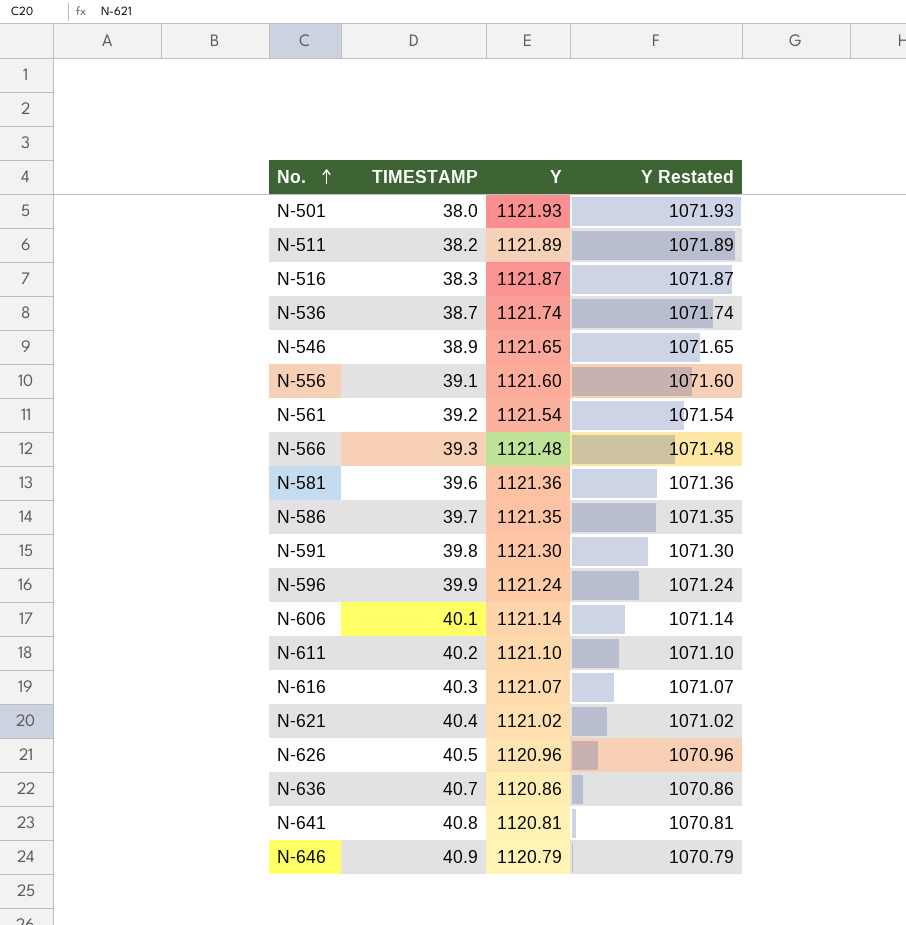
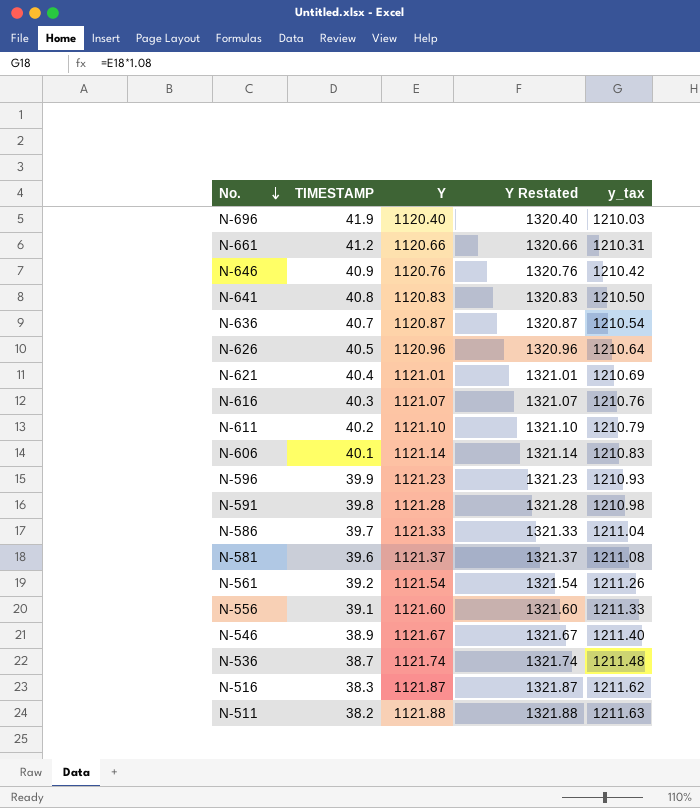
row order: No. ascending -> No. descending
column Y Restated | formula: [Y] - 50 -> [Y] + 200
column y_tax | formula: none -> [Y] * 1.08
row N-501: 38.0 | 1121.93 | 1071.93 -> none
row N-566: 39.3 | 1121.48 | 1071.48 -> none
row N-696: none -> 41.9 | 1120.40 | 1320.40 | 1210.03
row N-661: none -> 41.2 | 1120.66 | 1320.66 | 1210.31
N-646 | Y: 1120.79 -> 1120.76
N-641 | Y: 1120.81 -> 1120.83
N-636 | Y: 1120.86 -> 1120.87
N-621 | Y: 1121.02 -> 1121.01
N-596 | Y: 1121.24 -> 1121.23
N-591 | Y: 1121.30 -> 1121.28
N-586 | Y: 1121.35 -> 1121.33
N-581 | Y: 1121.36 -> 1121.37
N-546 | Y: 1121.65 -> 1121.67
N-511 | Y: 1121.89 -> 1121.88

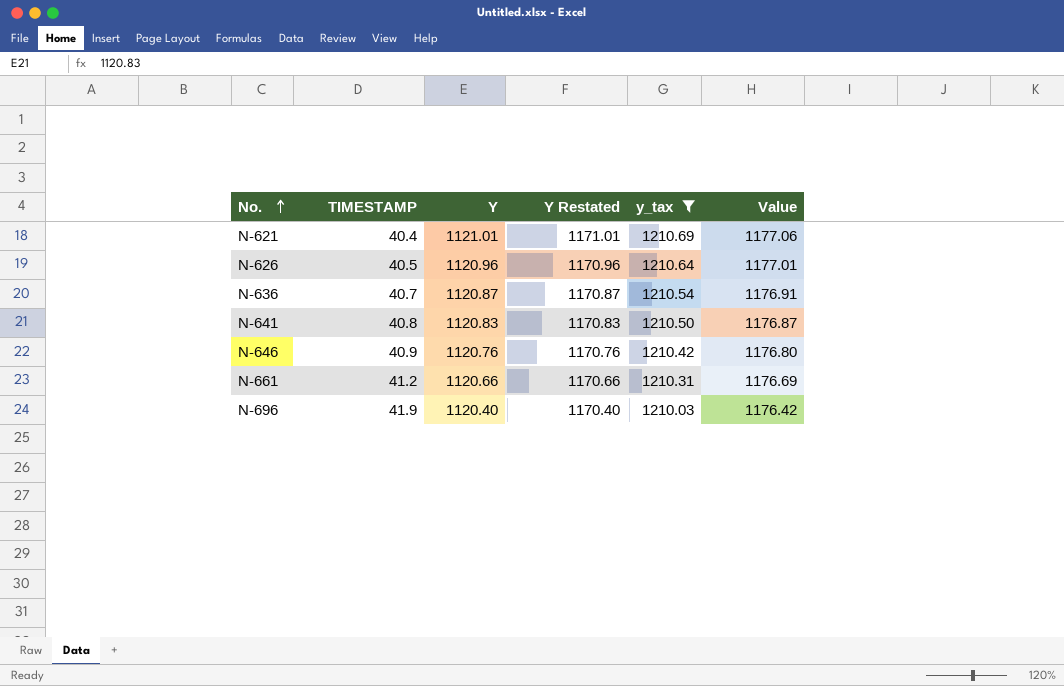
filter: none -> y_tax <= 1210.69
row order: No. descending -> No. ascending
column Y Restated | formula: [Y] + 200 -> [Y] + 50
column Value | formula: none -> [Y] * 1.05

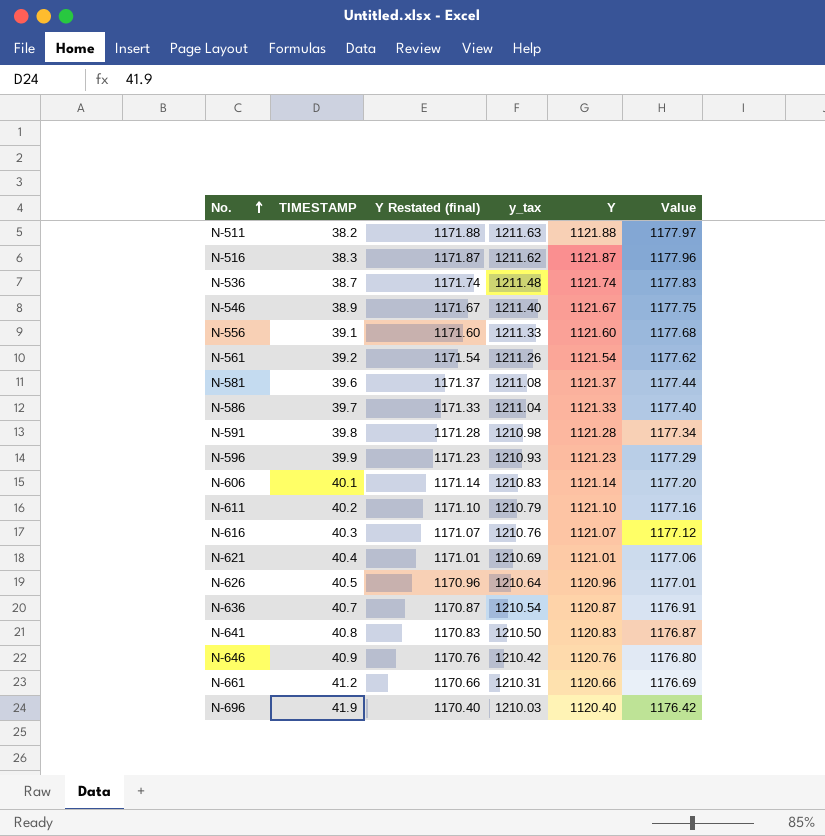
filter: y_tax <= 1210.69 -> none
column name: Y Restated -> Y Restated (final)
column Y | position: 3 -> 5

